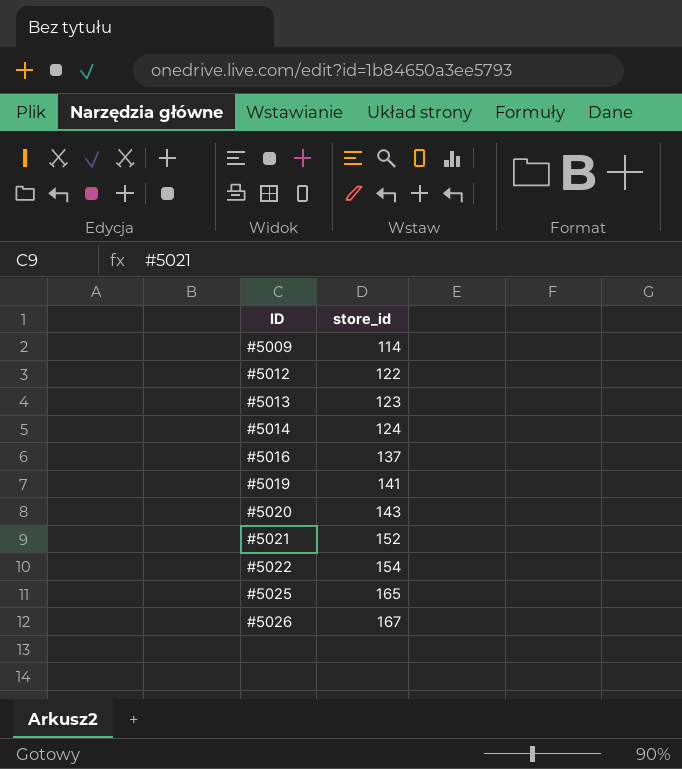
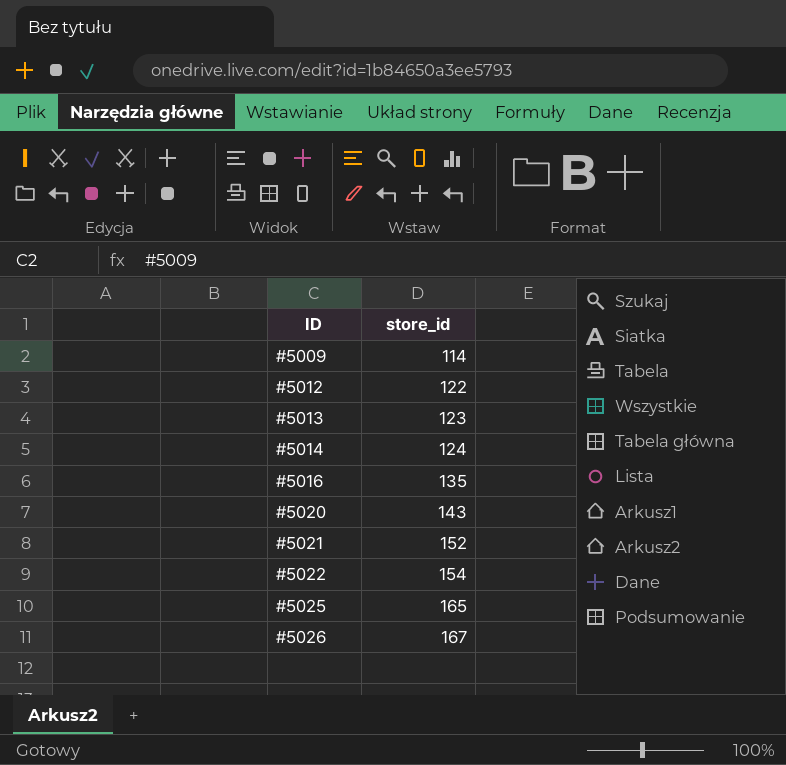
row #5019: 141 -> none
#5016 | store_id: 137 -> 135

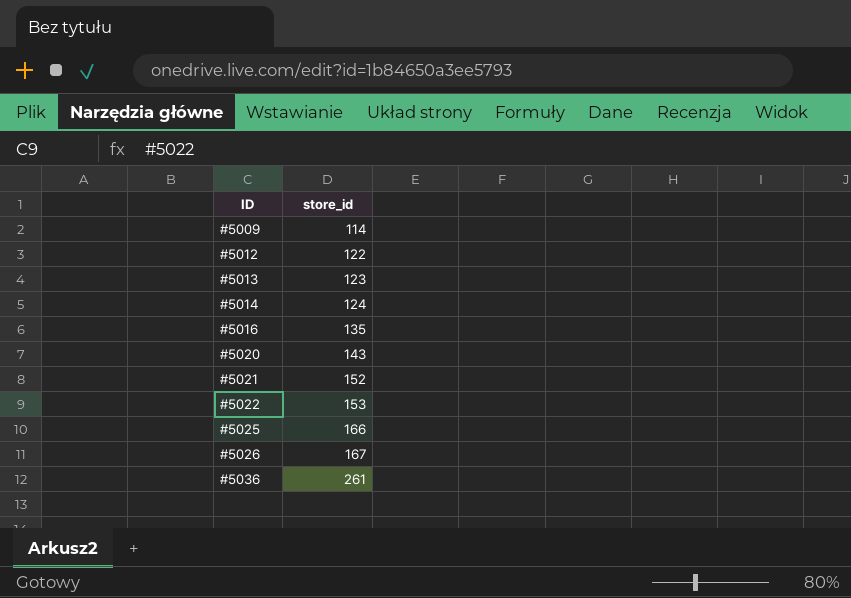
#5022 | store_id: 154 -> 153
#5025 | store_id: 165 -> 166
row #5036: none -> 261

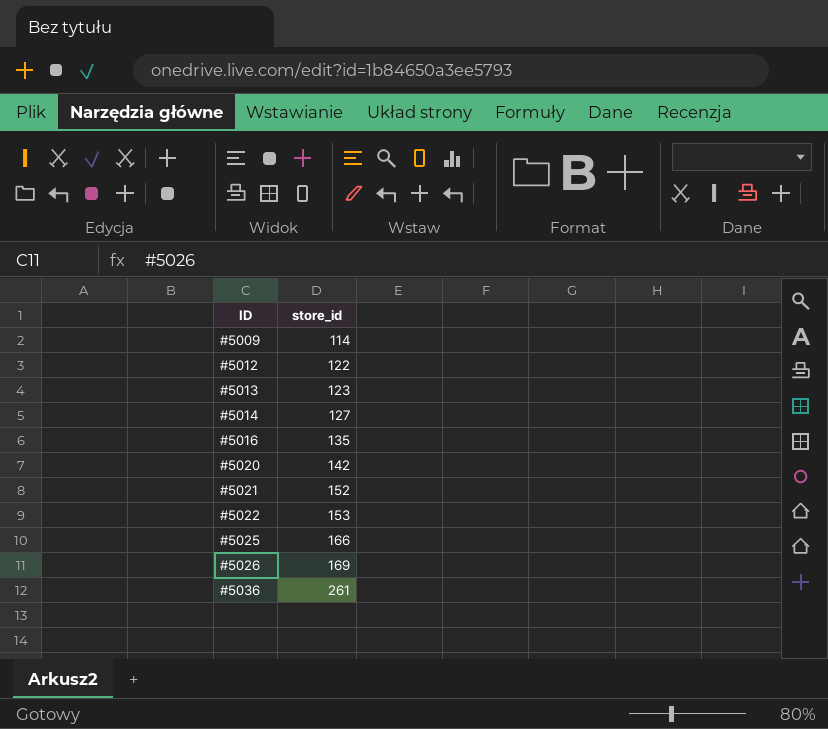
#5014 | store_id: 124 -> 127
#5020 | store_id: 143 -> 142
#5026 | store_id: 167 -> 169

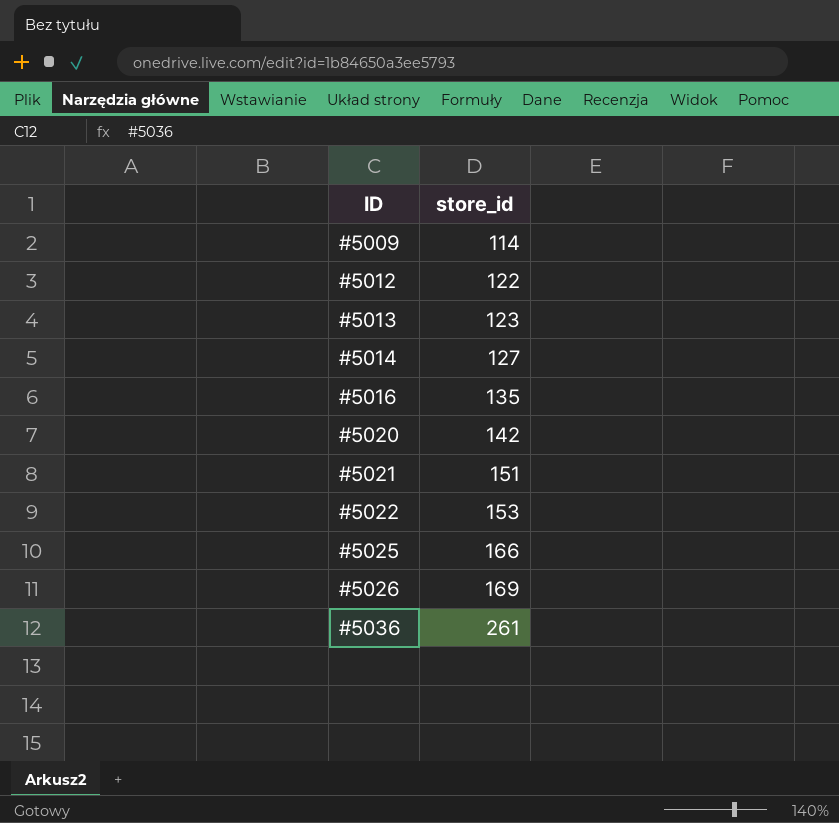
#5021 | store_id: 152 -> 151

